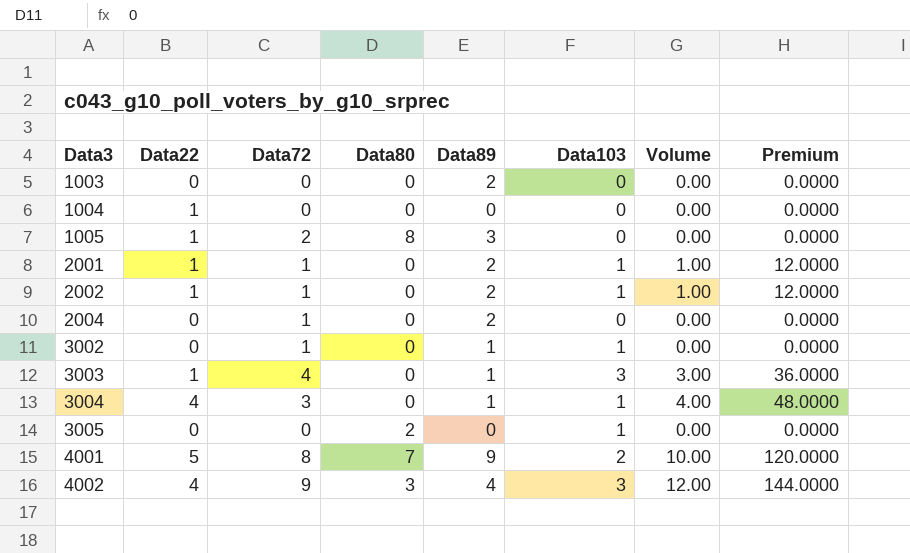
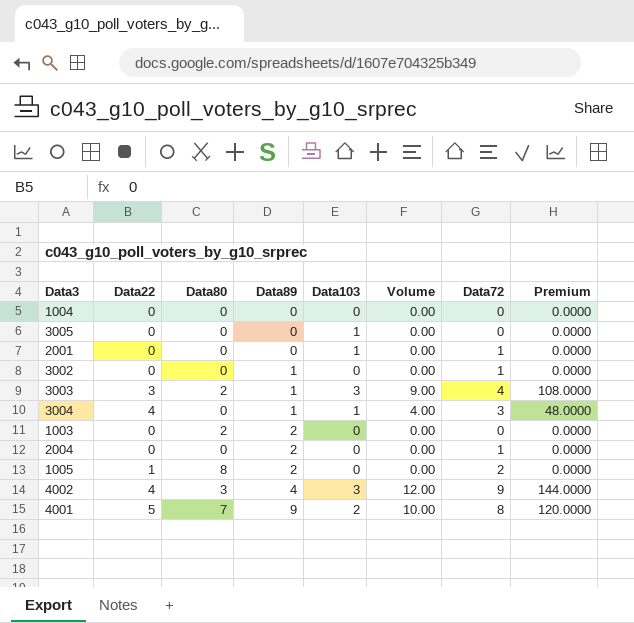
row order: Data3 ascending -> Data89 ascending
column Data72 | position: 3 -> 7
row 2002: 1 | 1 | 0 | 2 | 1 | 1.00 | 12.0000 -> none
1004 | Data22: 1 -> 0
3005 | Data80: 2 -> 0
2001 | Data22: 1 -> 0
2001 | Data89: 2 -> 0
2001 | Volume: 1.00 -> 0.00
2001 | Premium: 12.0000 -> 0.0000
3002 | Data103: 1 -> 0
3003 | Data22: 1 -> 3
3003 | Data80: 0 -> 2
3003 | Volume: 3.00 -> 9.00
3003 | Premium: 36.0000 -> 108.0000
1003 | Data80: 0 -> 2
1005 | Data89: 3 -> 2

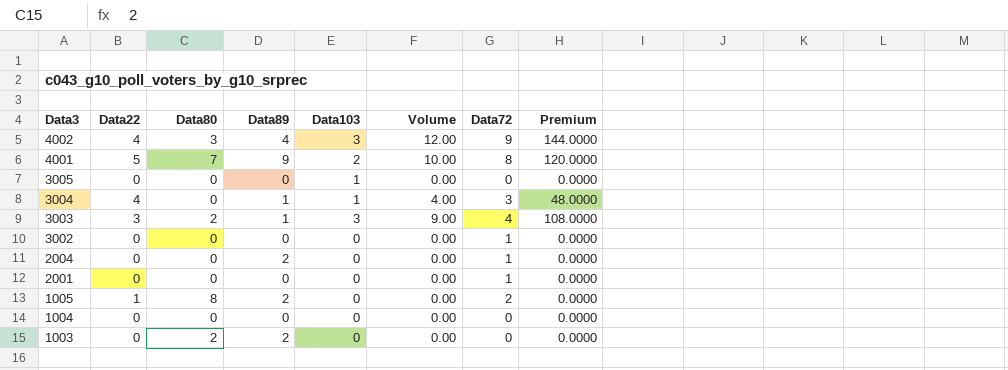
row order: Data89 ascending -> Data3 descending
3002 | Data89: 1 -> 0
2001 | Data103: 1 -> 0

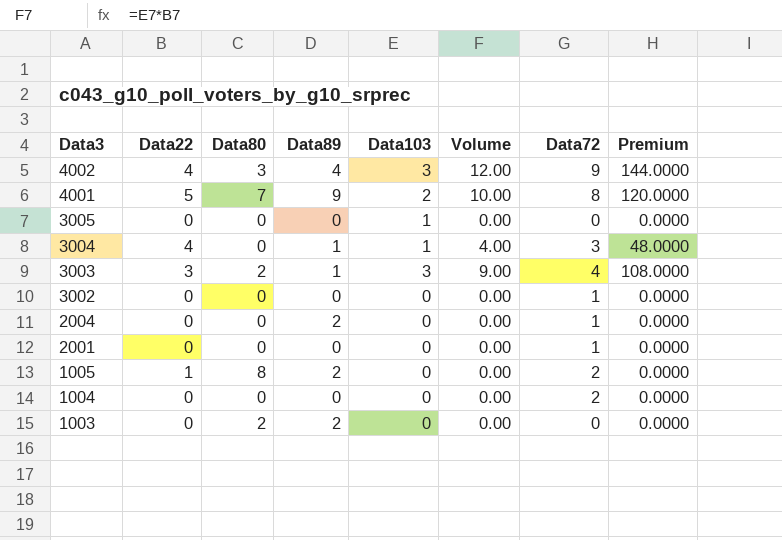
1004 | Data72: 0 -> 2

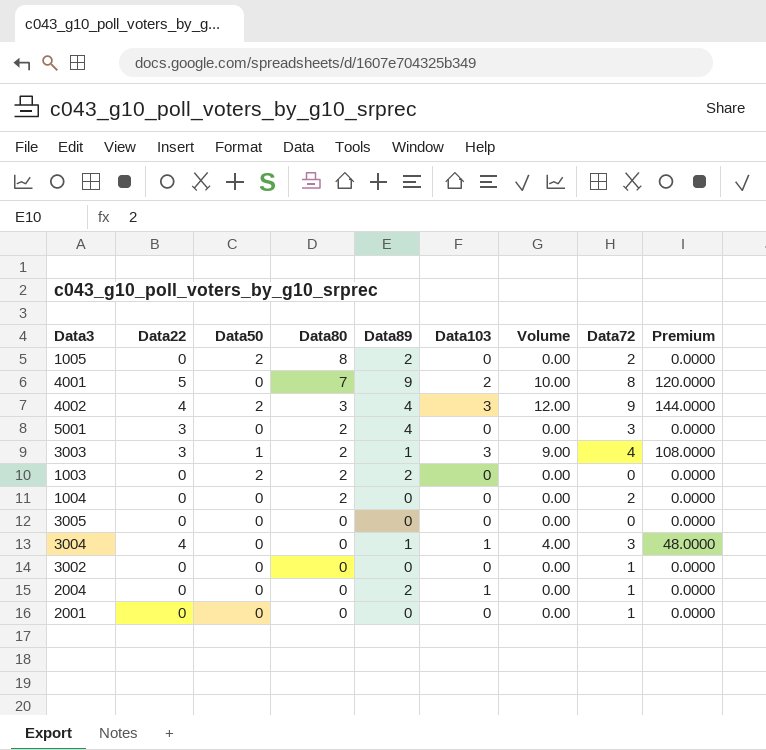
row order: Data3 descending -> Data80 descending
column Data50 | position: none -> 3
1005 | Data22: 1 -> 0
row 5001: none -> 3 | 0 | 2 | 4 | 0 | 0.00 | 3 | 0.0000
1004 | Data80: 0 -> 2
3005 | Data103: 1 -> 0
2004 | Data103: 0 -> 1

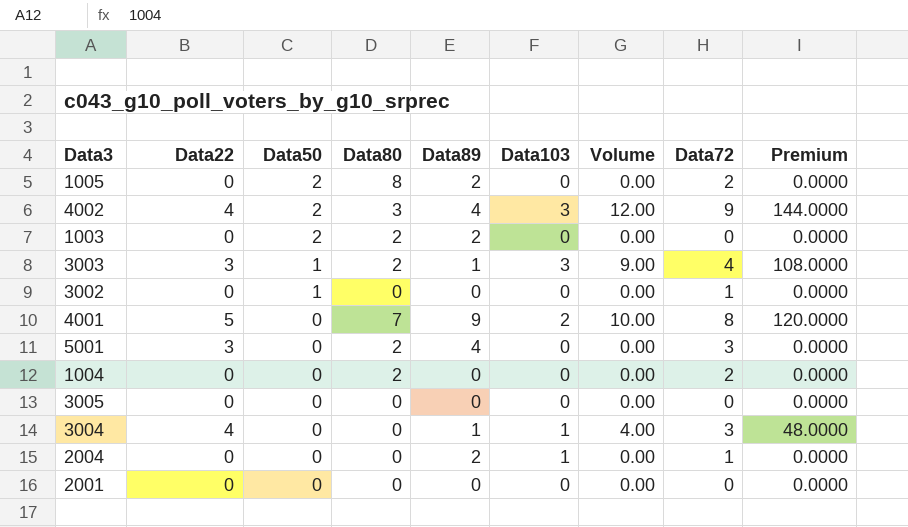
row order: Data80 descending -> Data50 descending
3002 | Data50: 0 -> 1
2001 | Data72: 1 -> 0

